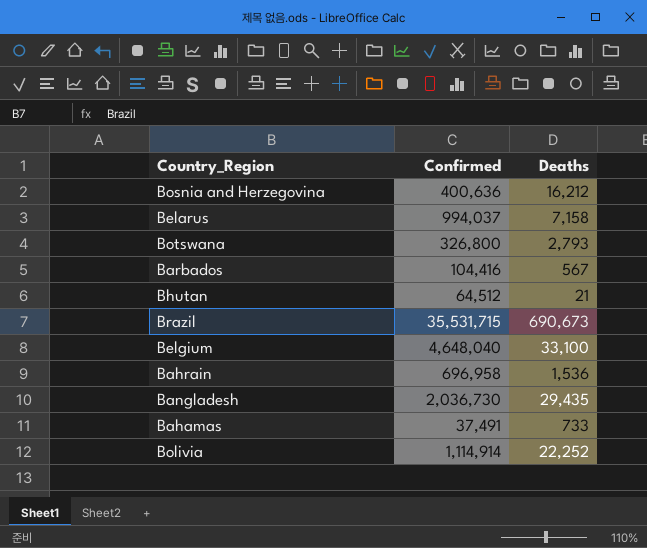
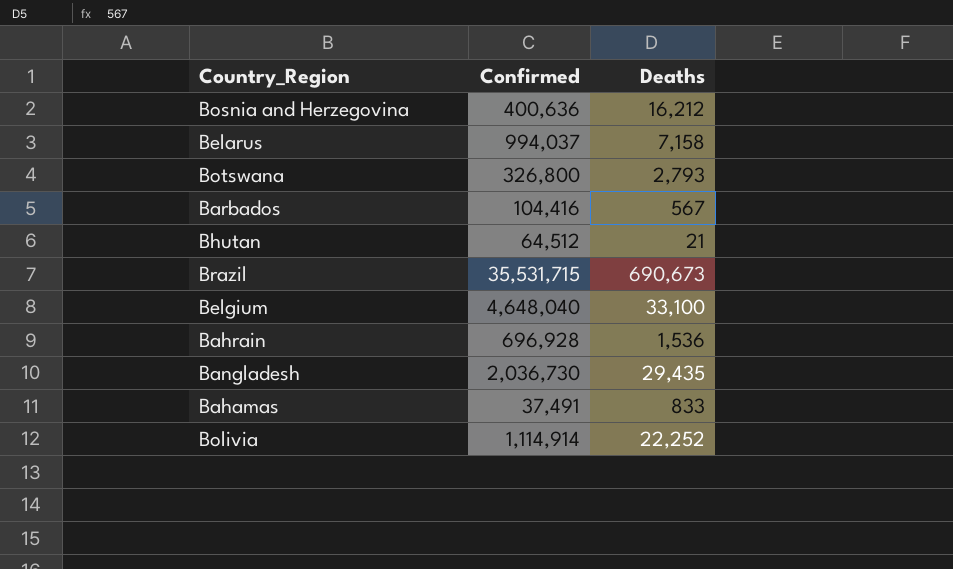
Bahrain | Confirmed: 696,958 -> 696,928
Bahamas | Deaths: 733 -> 833

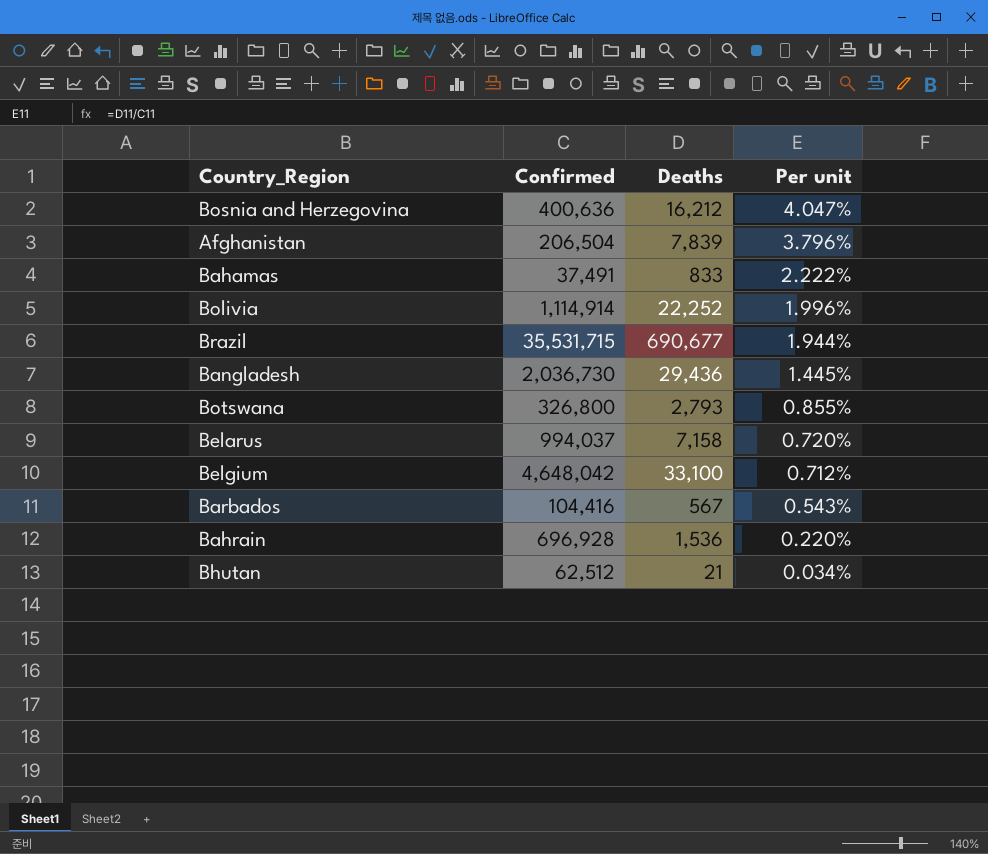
row order: none -> Per unit descending
column Per unit | formula: none -> [Deaths] / [Confirmed]
row Afghanistan: none -> 206,504 | 7,839 | 3.796%
Brazil | Deaths: 690,673 -> 690,677
Bangladesh | Deaths: 29,435 -> 29,436
Belgium | Confirmed: 4,648,040 -> 4,648,042
Bhutan | Confirmed: 64,512 -> 62,512

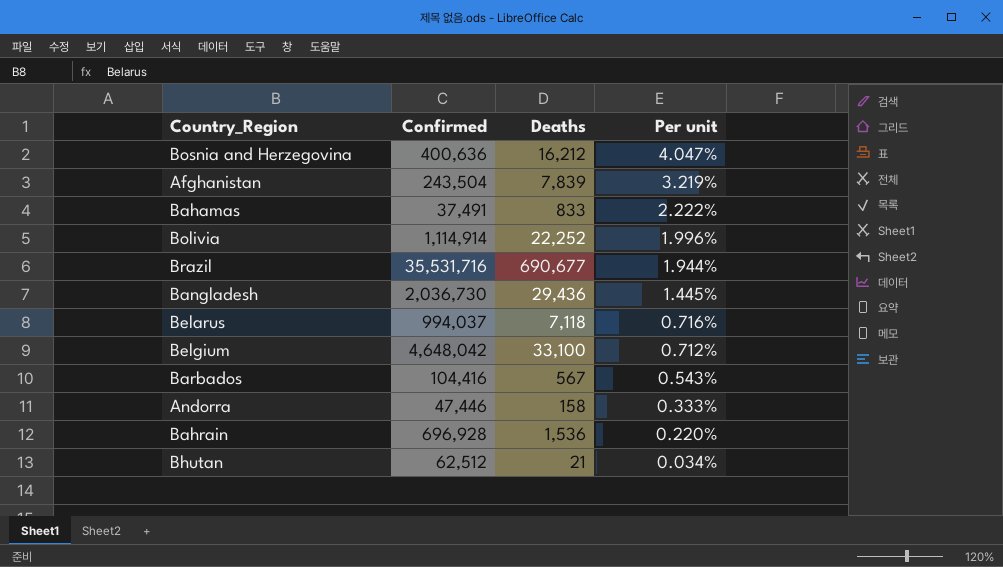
row Botswana: 326,800 | 2,793 | 0.855% -> none
Afghanistan | Confirmed: 206,504 -> 243,504
Afghanistan | Per unit: 3.796% -> 3.219%
Brazil | Confirmed: 35,531,715 -> 35,531,716
Belarus | Deaths: 7,158 -> 7,118
Belarus | Per unit: 0.720% -> 0.716%
row Andorra: none -> 47,446 | 158 | 0.333%

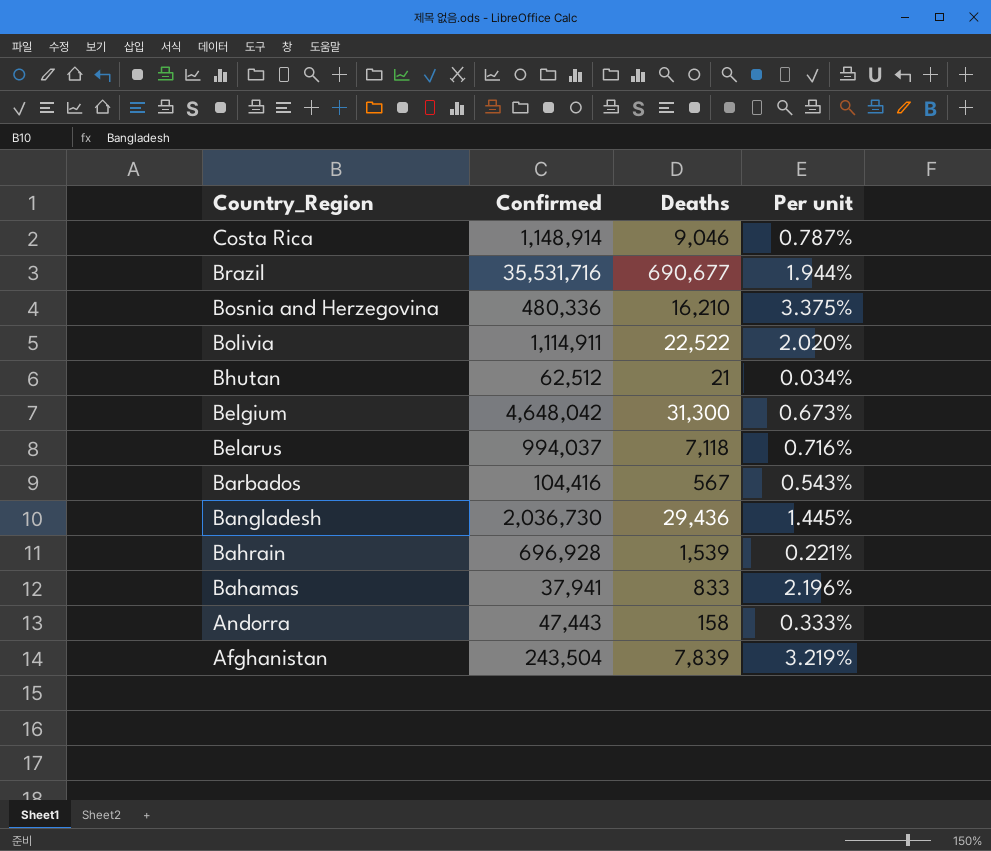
row order: Per unit descending -> Country_Region descending
row Costa Rica: none -> 1,148,914 | 9,046 | 0.787%
Bosnia and Herzegovina | Confirmed: 400,636 -> 480,336
Bosnia and Herzegovina | Deaths: 16,212 -> 16,210
Bosnia and Herzegovina | Per unit: 4.047% -> 3.375%
Bolivia | Confirmed: 1,114,914 -> 1,114,911
Bolivia | Deaths: 22,252 -> 22,522
Bolivia | Per unit: 1.996% -> 2.020%
Belgium | Deaths: 33,100 -> 31,300
Belgium | Per unit: 0.712% -> 0.673%
Bahrain | Deaths: 1,536 -> 1,539
Bahrain | Per unit: 0.220% -> 0.221%
Bahamas | Confirmed: 37,491 -> 37,941
Bahamas | Per unit: 2.222% -> 2.196%
Andorra | Confirmed: 47,446 -> 47,443

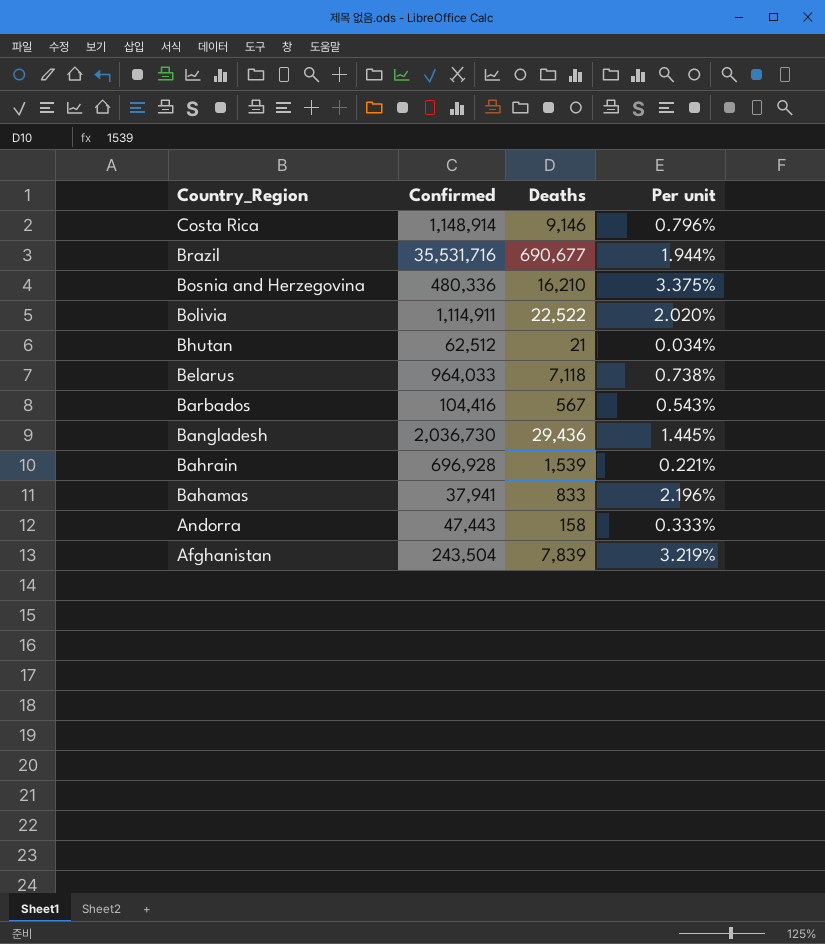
row Belgium: 4,648,042 | 31,300 | 0.673% -> none
Costa Rica | Deaths: 9,046 -> 9,146
Costa Rica | Per unit: 0.787% -> 0.796%
Belarus | Confirmed: 994,037 -> 964,033
Belarus | Per unit: 0.716% -> 0.738%

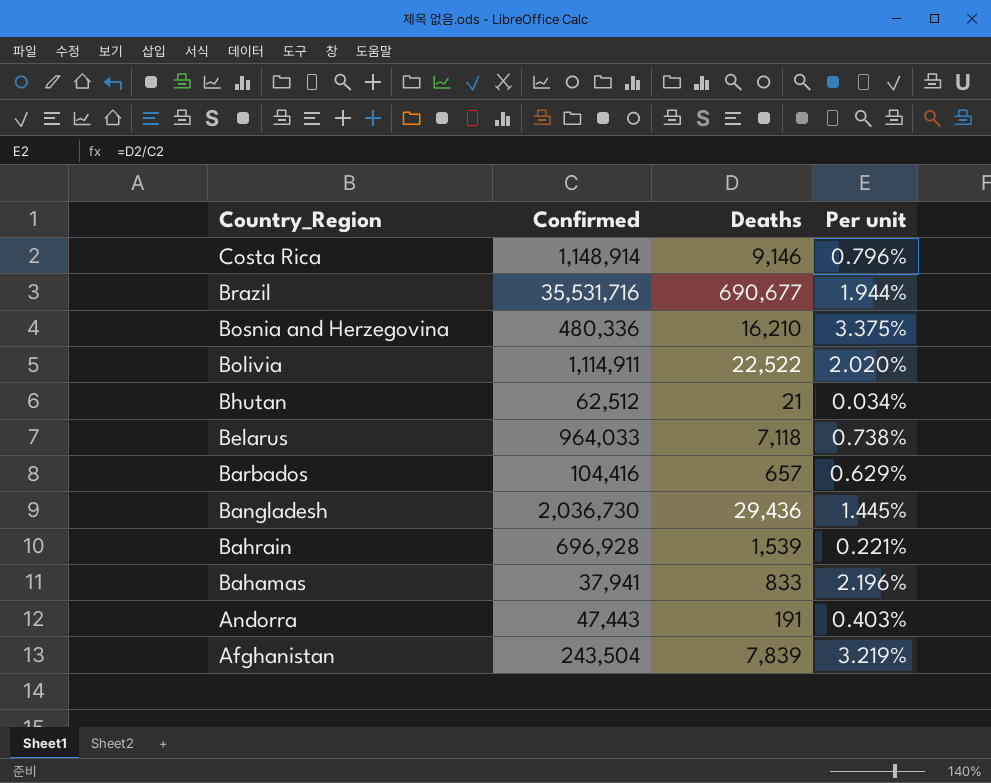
Barbados | Deaths: 567 -> 657
Barbados | Per unit: 0.543% -> 0.629%
Andorra | Deaths: 158 -> 191
Andorra | Per unit: 0.333% -> 0.403%

